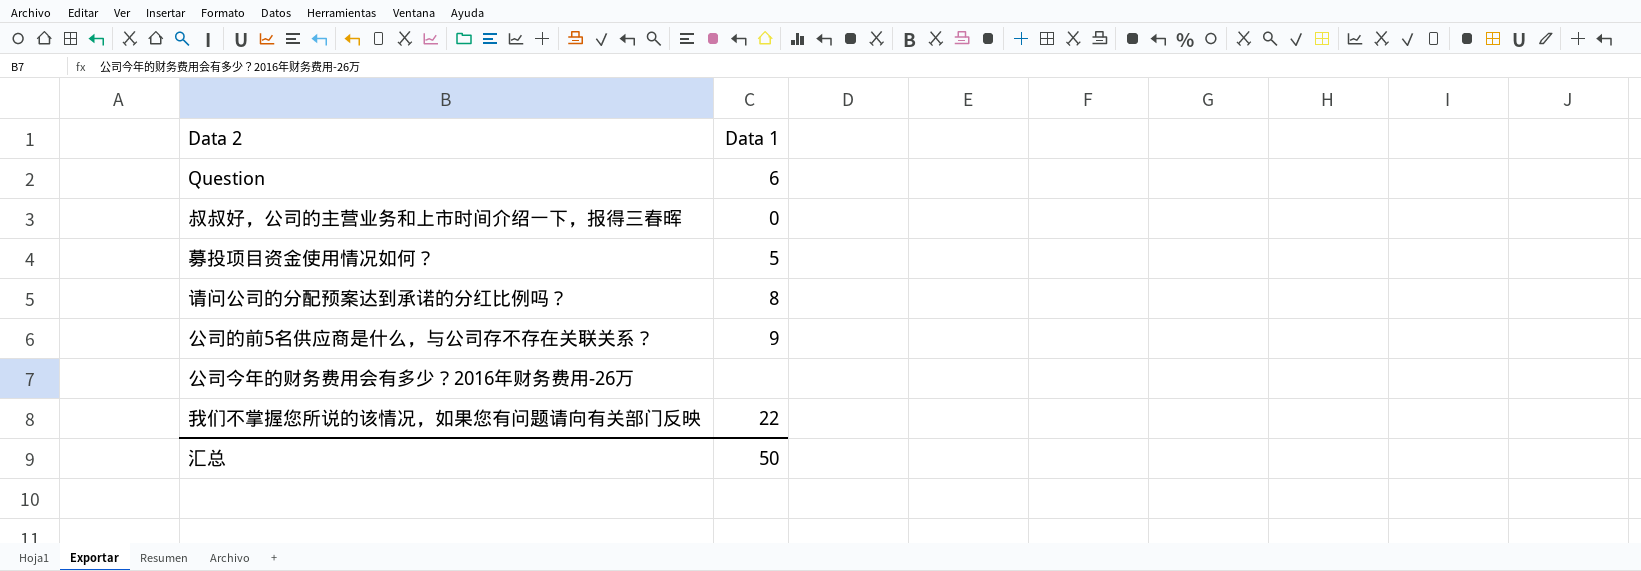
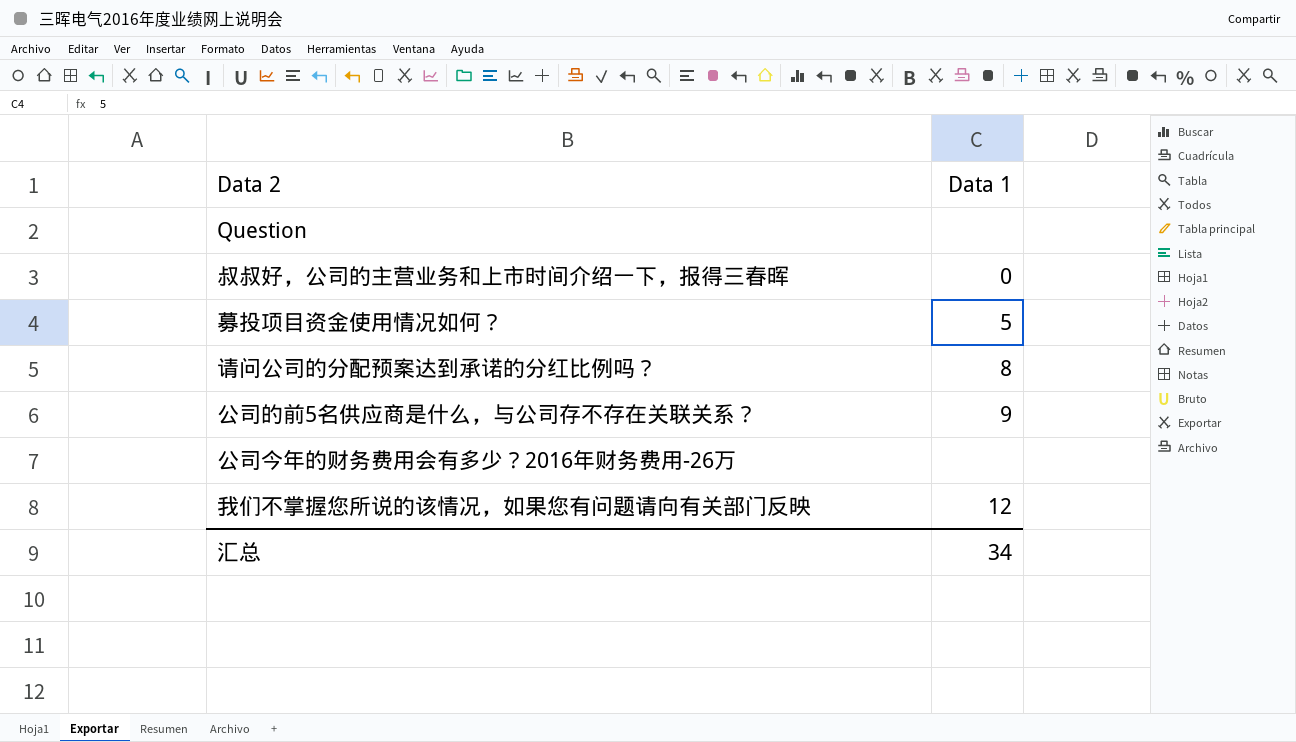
Question | Data 1: 6 -> none
我们不掌握您所说的该情况，如果您有问题请向有关部门反映 | Data 1: 22 -> 12
汇总 | Data 1: 50 -> 34

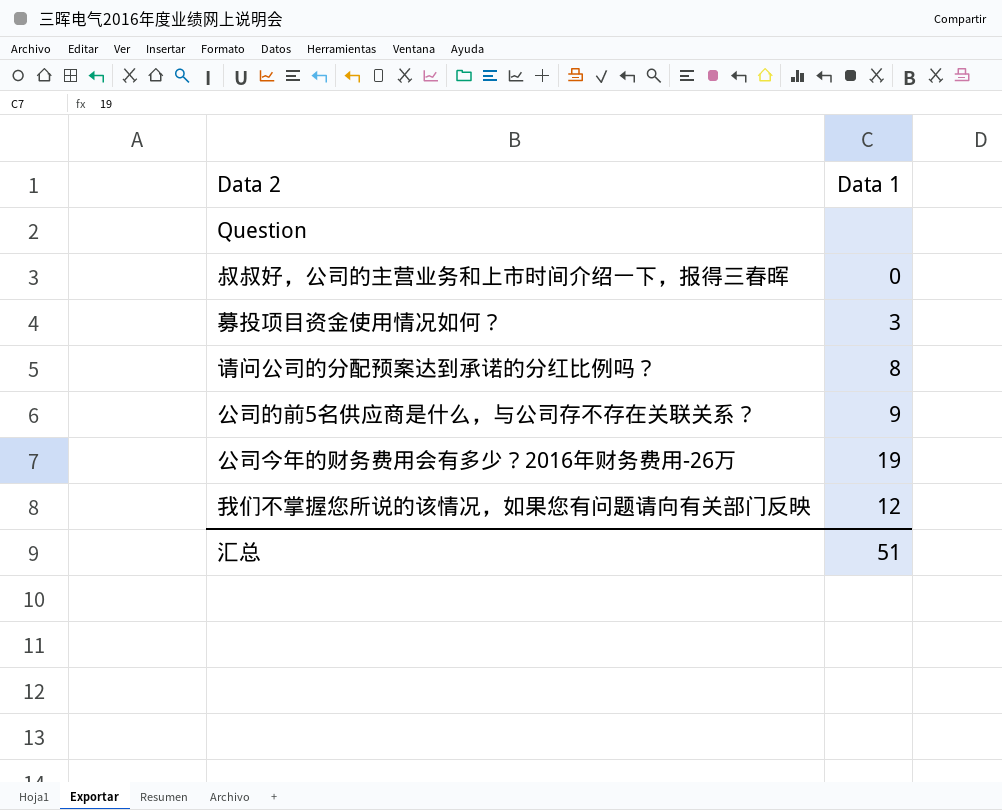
募投项目资金使用情况如何？ | Data 1: 5 -> 3
公司今年的财务费用会有多少？2016年财务费用-26万 | Data 1: none -> 19
汇总 | Data 1: 34 -> 51

